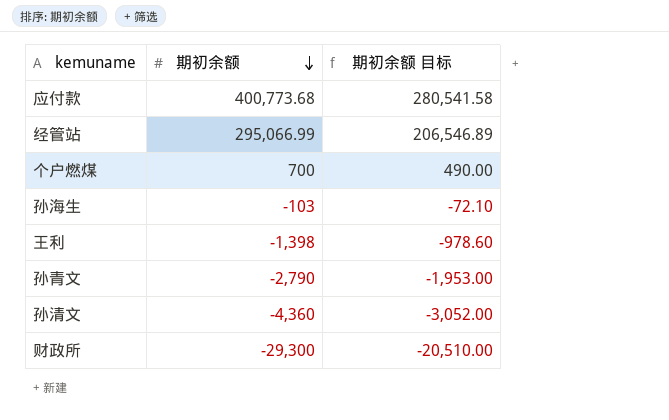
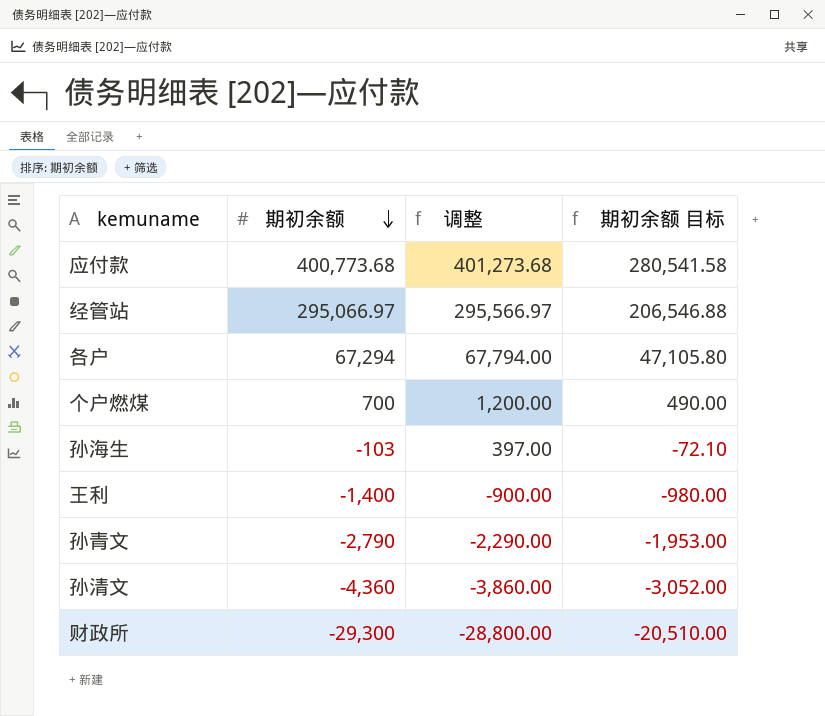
column 调整 | formula: none -> [期初余额] + 500
经管站 | 期初余额: 295,066.99 -> 295,066.97
经管站 | 期初余额 目标: 206,546.89 -> 206,546.88
row 各户: none -> 67,294 | 67,794.00 | 47,105.80
王利 | 期初余额: -1,398 -> -1,400
王利 | 期初余额 目标: -978.60 -> -980.00

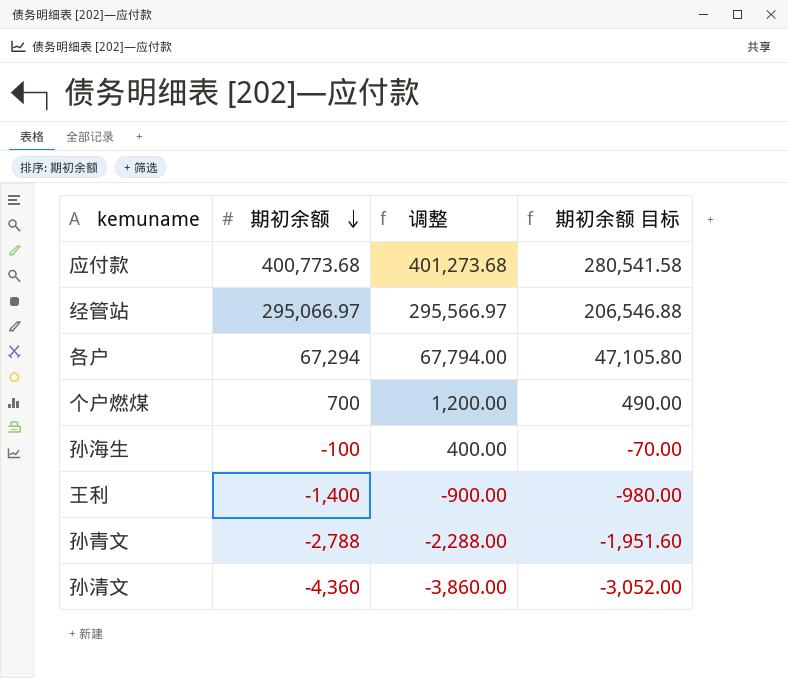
row 财政所: -29,300 | -28,800.00 | -20,510.00 -> none
孙海生 | 期初余额: -103 -> -100
孙海生 | 调整: 397.00 -> 400.00
孙海生 | 期初余额 目标: -72.10 -> -70.00
孙青文 | 期初余额: -2,790 -> -2,788
孙青文 | 调整: -2,290.00 -> -2,288.00
孙青文 | 期初余额 目标: -1,953.00 -> -1,951.60

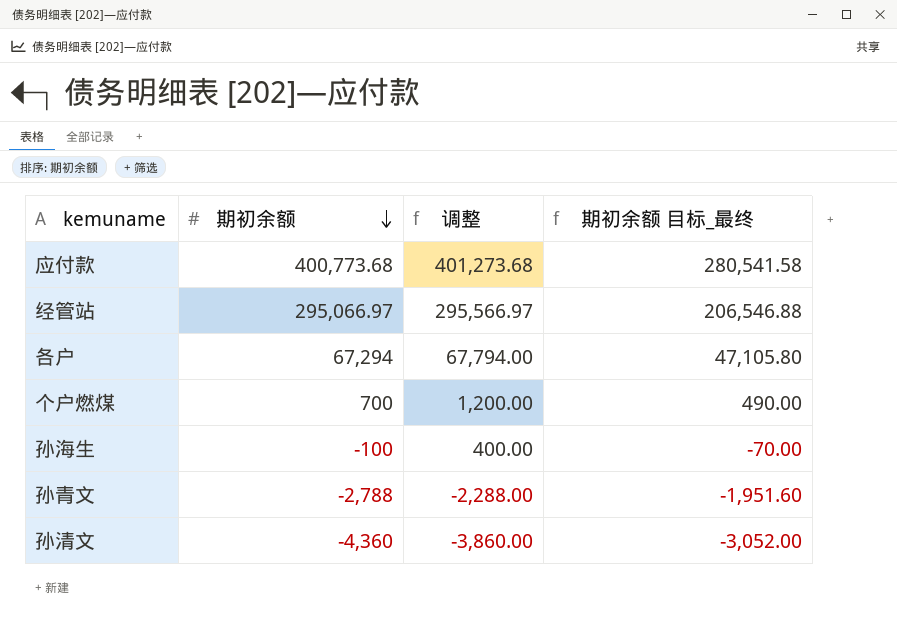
column name: 期初余额 目标 -> 期初余额 目标_最终
row 王利: -1,400 | -900.00 | -980.00 -> none

